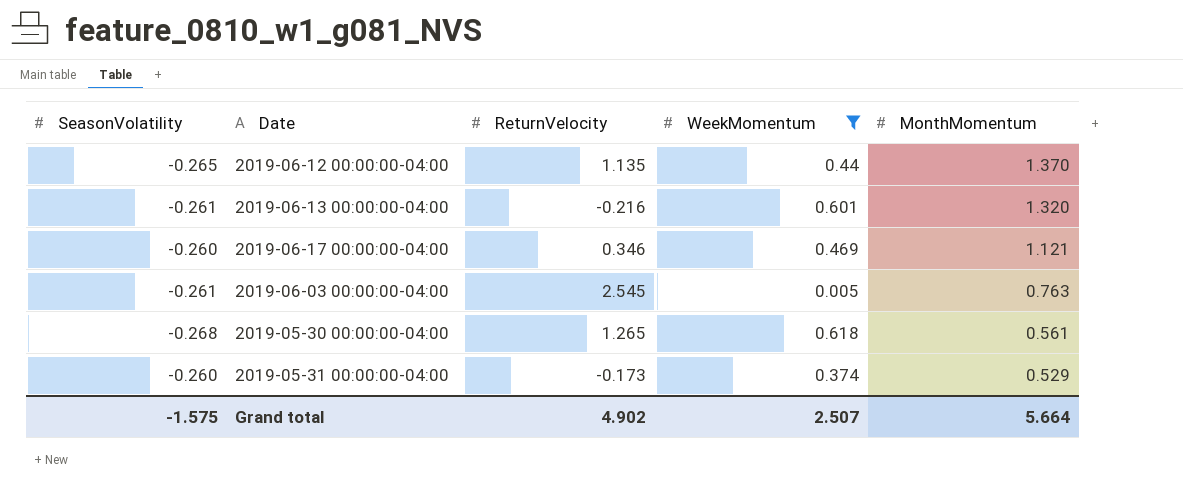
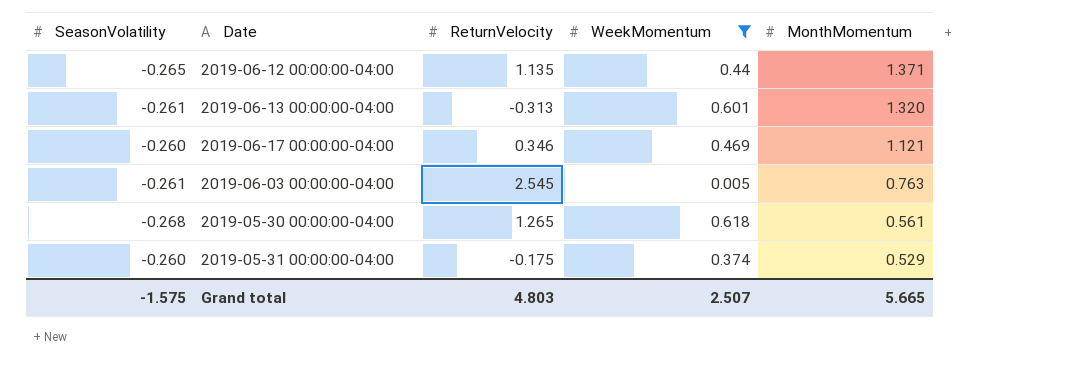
2019-06-12 00:00:00-04:00 | MonthMomentum: 1.370 -> 1.371
2019-06-13 00:00:00-04:00 | ReturnVelocity: -0.216 -> -0.313
2019-05-31 00:00:00-04:00 | ReturnVelocity: -0.173 -> -0.175
Grand total | ReturnVelocity: 4.902 -> 4.803
Grand total | MonthMomentum: 5.664 -> 5.665

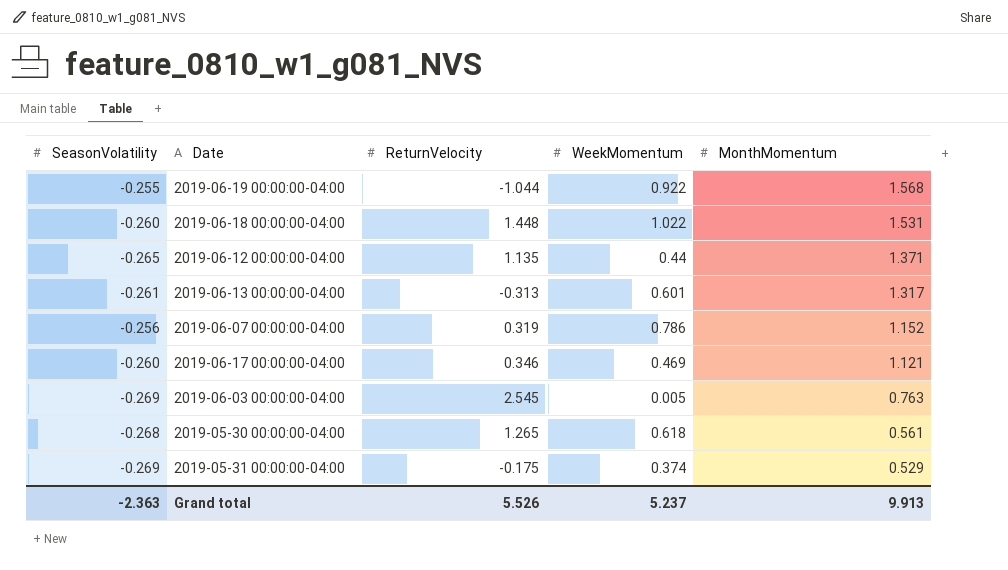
filter: WeekMomentum <= 0.618 -> none
2019-06-13 00:00:00-04:00 | MonthMomentum: 1.320 -> 1.317
2019-06-03 00:00:00-04:00 | SeasonVolatility: -0.261 -> -0.269
2019-05-31 00:00:00-04:00 | SeasonVolatility: -0.260 -> -0.269
Grand total | SeasonVolatility: -1.575 -> -2.363
Grand total | ReturnVelocity: 4.803 -> 5.526
Grand total | WeekMomentum: 2.507 -> 5.237
Grand total | MonthMomentum: 5.665 -> 9.913

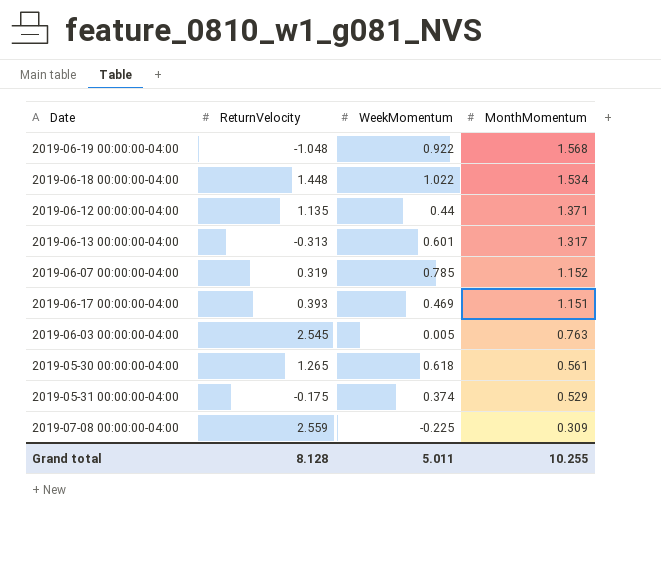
column SeasonVolatility | position: 1 -> none
2019-06-19 00:00:00-04:00 | ReturnVelocity: -1.044 -> -1.048
2019-06-18 00:00:00-04:00 | MonthMomentum: 1.531 -> 1.534
2019-06-07 00:00:00-04:00 | WeekMomentum: 0.786 -> 0.785
2019-06-17 00:00:00-04:00 | ReturnVelocity: 0.346 -> 0.393
2019-06-17 00:00:00-04:00 | MonthMomentum: 1.121 -> 1.151
row 2019-07-08 00:00:00-04:00: none -> 2.559 | -0.225 | 0.309
Grand total | ReturnVelocity: 5.526 -> 8.128
Grand total | WeekMomentum: 5.237 -> 5.011
Grand total | MonthMomentum: 9.913 -> 10.255

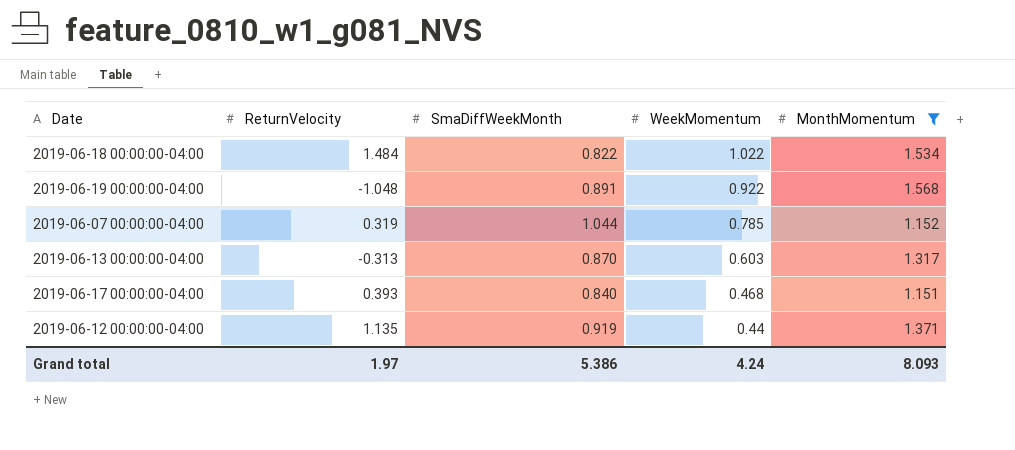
filter: none -> MonthMomentum >= 1.151
row order: MonthMomentum descending -> WeekMomentum descending
column SmaDiffWeekMonth | position: none -> 3
2019-06-18 00:00:00-04:00 | ReturnVelocity: 1.448 -> 1.484
2019-06-13 00:00:00-04:00 | WeekMomentum: 0.601 -> 0.603
2019-06-17 00:00:00-04:00 | WeekMomentum: 0.469 -> 0.468
Grand total | ReturnVelocity: 8.128 -> 1.97
Grand total | WeekMomentum: 5.011 -> 4.24
Grand total | MonthMomentum: 10.255 -> 8.093

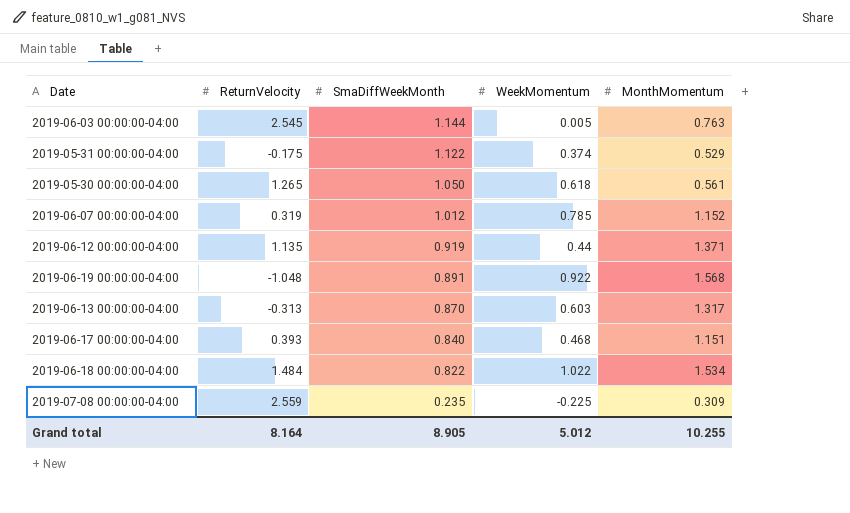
filter: MonthMomentum >= 1.151 -> none
row order: WeekMomentum descending -> SmaDiffWeekMonth descending
2019-06-07 00:00:00-04:00 | SmaDiffWeekMonth: 1.044 -> 1.012
Grand total | ReturnVelocity: 1.97 -> 8.164
Grand total | SmaDiffWeekMonth: 5.386 -> 8.905
Grand total | WeekMomentum: 4.24 -> 5.012
Grand total | MonthMomentum: 8.093 -> 10.255

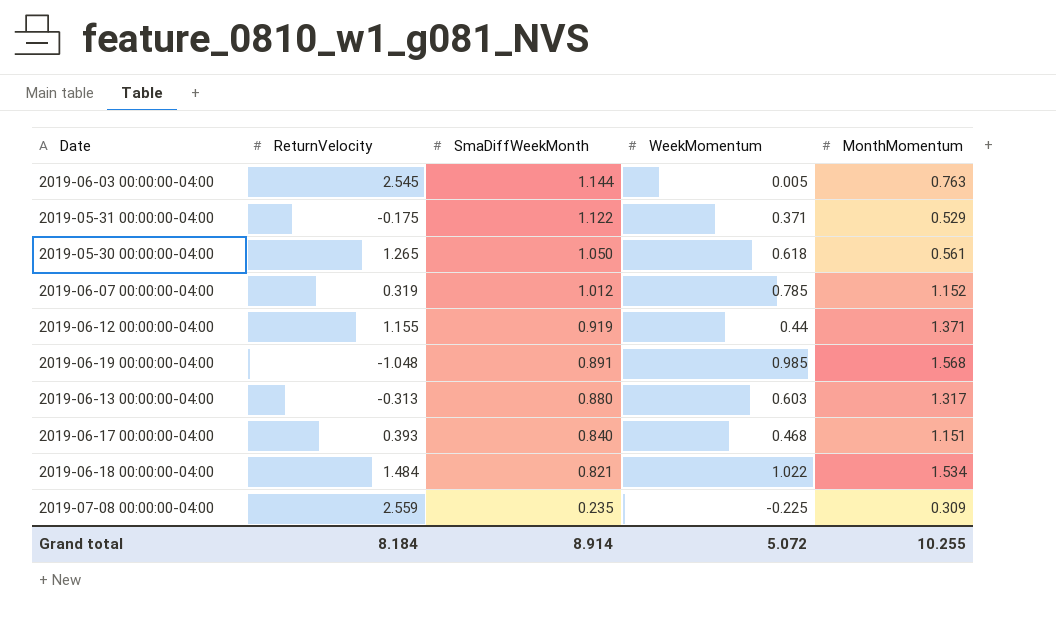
2019-05-31 00:00:00-04:00 | WeekMomentum: 0.374 -> 0.371
2019-06-12 00:00:00-04:00 | ReturnVelocity: 1.135 -> 1.155
2019-06-19 00:00:00-04:00 | WeekMomentum: 0.922 -> 0.985
2019-06-13 00:00:00-04:00 | SmaDiffWeekMonth: 0.870 -> 0.880
2019-06-18 00:00:00-04:00 | SmaDiffWeekMonth: 0.822 -> 0.821
Grand total | ReturnVelocity: 8.164 -> 8.184
Grand total | SmaDiffWeekMonth: 8.905 -> 8.914
Grand total | WeekMomentum: 5.012 -> 5.072

